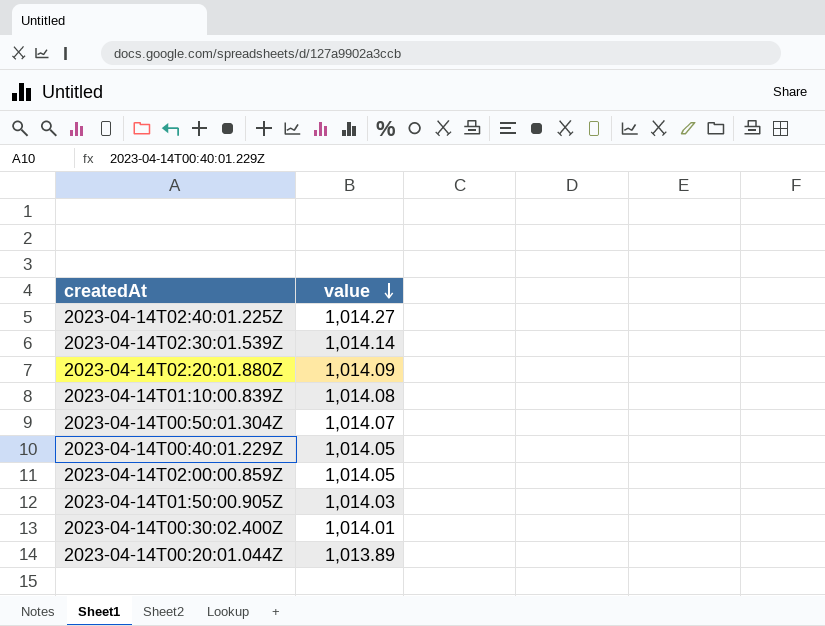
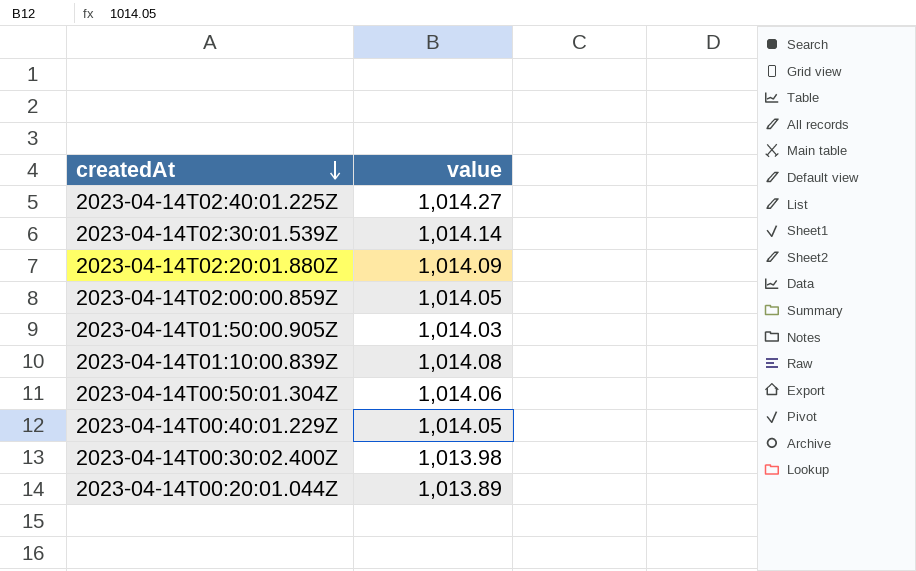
row order: value descending -> createdAt descending
2023-04-14T00:50:01.304Z | value: 1,014.07 -> 1,014.06
2023-04-14T00:30:02.400Z | value: 1,014.01 -> 1,013.98

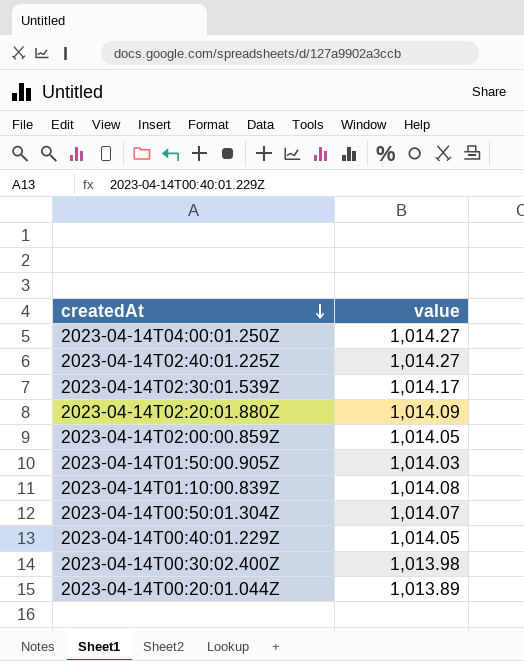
row 2023-04-14T04:00:01.250Z: none -> 1,014.27
2023-04-14T02:30:01.539Z | value: 1,014.14 -> 1,014.17
2023-04-14T00:50:01.304Z | value: 1,014.06 -> 1,014.07

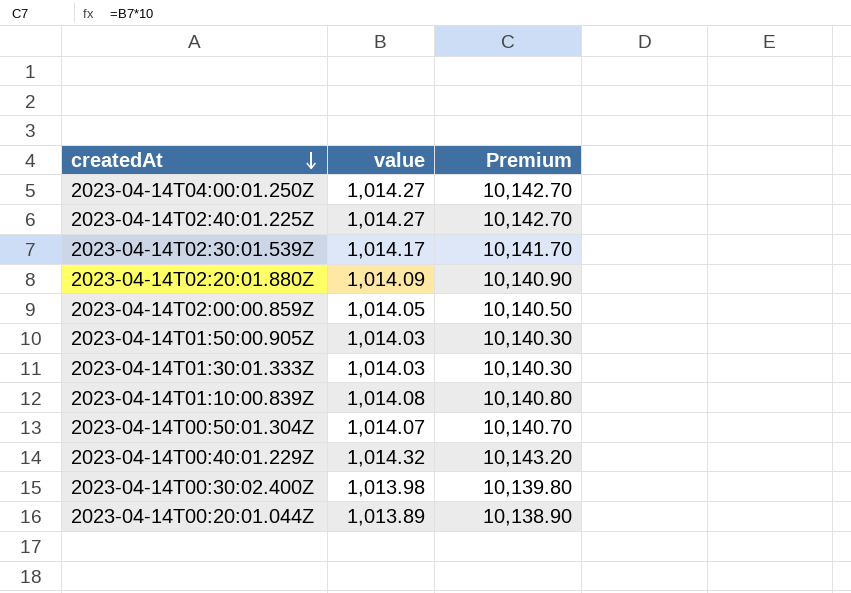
column Premium | formula: none -> [value] * 10
row 2023-04-14T01:30:01.333Z: none -> 1,014.03 | 10,140.30
2023-04-14T00:40:01.229Z | value: 1,014.05 -> 1,014.32

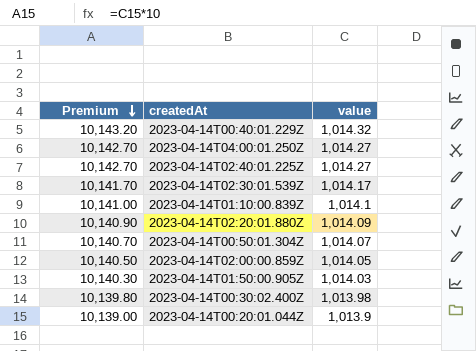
row order: createdAt descending -> Premium descending
column Premium | position: 3 -> 1
row 2023-04-14T01:30:01.333Z: 1,014.03 | 10,140.30 -> none
2023-04-14T01:10:00.839Z | Premium: 10,140.80 -> 10,141.00
2023-04-14T01:10:00.839Z | value: 1,014.08 -> 1,014.1
2023-04-14T00:20:01.044Z | Premium: 10,138.90 -> 10,139.00
2023-04-14T00:20:01.044Z | value: 1,013.89 -> 1,013.9

